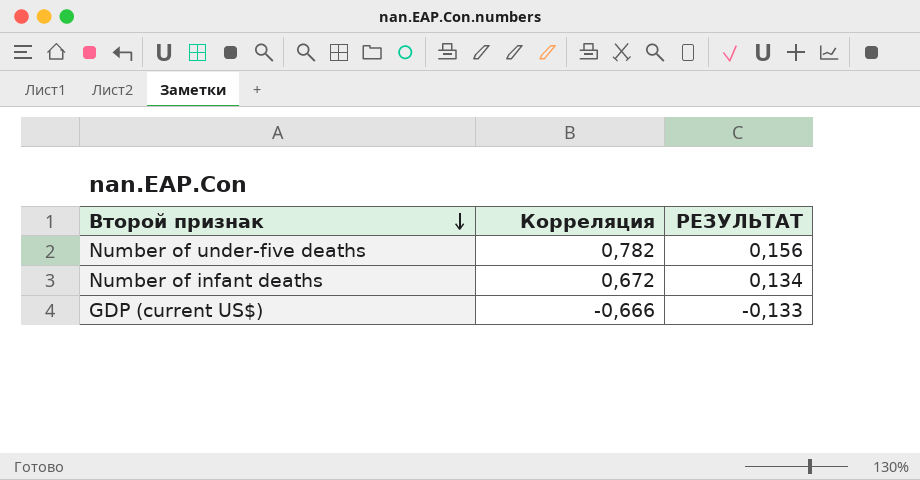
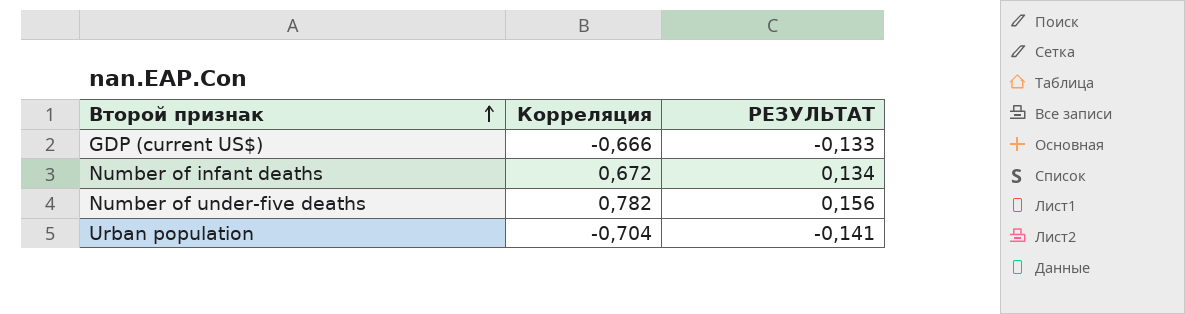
row order: Второй признак descending -> Второй признак ascending
row Urban population: none -> -0,704 | -0,141

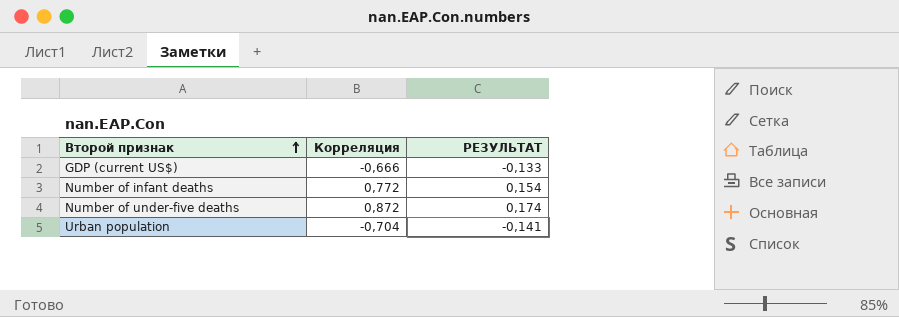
Number of infant deaths | Корреляция: 0,672 -> 0,772
Number of infant deaths | РЕЗУЛЬТАТ: 0,134 -> 0,154
Number of under-five deaths | Корреляция: 0,782 -> 0,872
Number of under-five deaths | РЕЗУЛЬТАТ: 0,156 -> 0,174

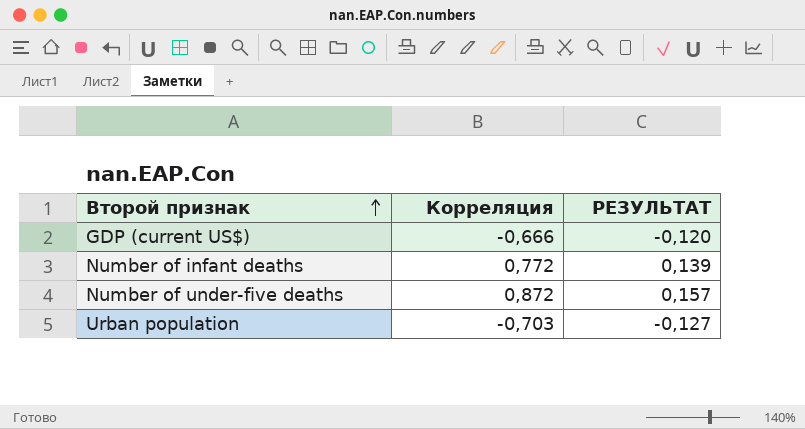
column РЕЗУЛЬТАТ | formula: [Корреляция] * 0,2 -> [Корреляция] * 0,18
Urban population | Корреляция: -0,704 -> -0,703

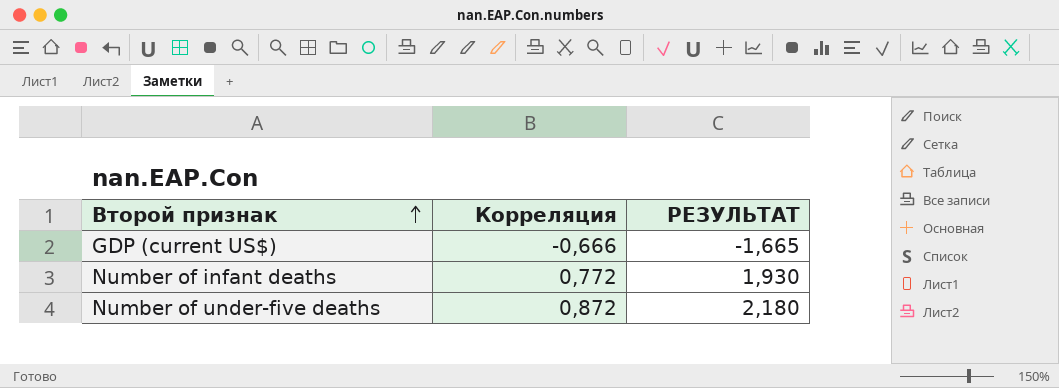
column РЕЗУЛЬТАТ | formula: [Корреляция] * 0,18 -> [Корреляция] * 2,5
row Urban population: -0,703 | -0,127 -> none

